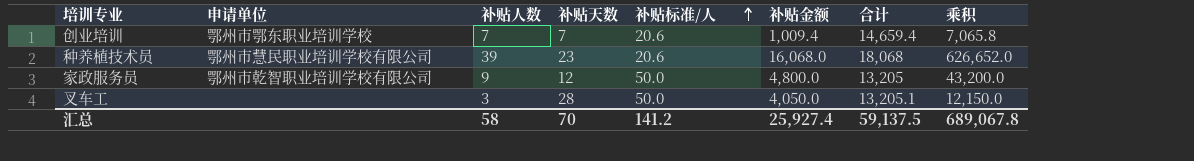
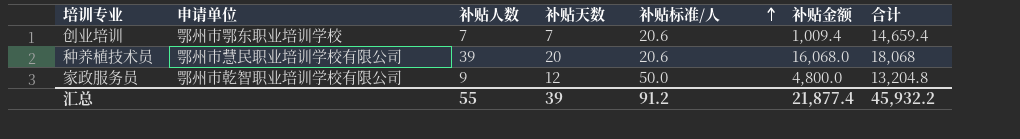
column 乘积 | formula: [补贴人数] * [补贴金额] -> none
row 叉车工: none | 3 | 28 | 50.0 | 4,050.0 | 13,205.1 | 12,150.0 -> none
种养植技术员 | 补贴天数: 23 -> 20
家政服务员 | 合计: 13,205 -> 13,204.8
汇总 | 补贴人数: 58 -> 55
汇总 | 补贴天数: 70 -> 39
汇总 | 补贴标准/人: 141.2 -> 91.2
汇总 | 补贴金额: 25,927.4 -> 21,877.4
汇总 | 合计: 59,137.5 -> 45,932.2

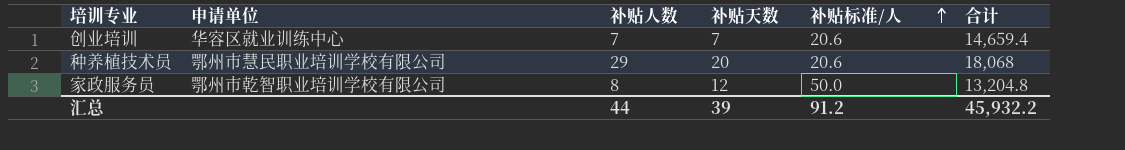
column 补贴金额 | position: 6 -> none
创业培训 | 申请单位: 鄂州市鄂东职业培训学校 -> 华容区就业训练中心
种养植技术员 | 补贴人数: 39 -> 29
家政服务员 | 补贴人数: 9 -> 8
汇总 | 补贴人数: 55 -> 44

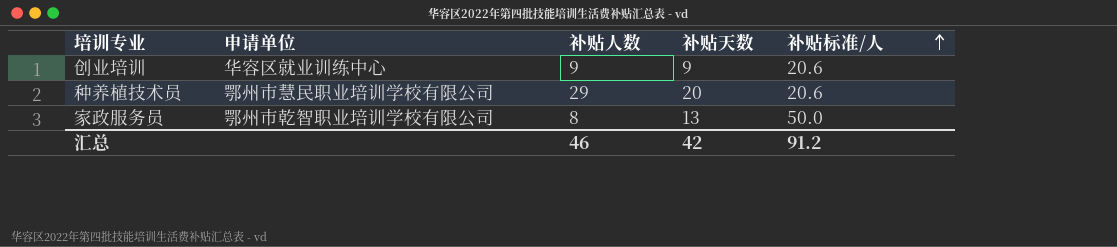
column 合计 | position: 6 -> none
创业培训 | 补贴人数: 7 -> 9
创业培训 | 补贴天数: 7 -> 9
家政服务员 | 补贴天数: 12 -> 13
汇总 | 补贴人数: 44 -> 46
汇总 | 补贴天数: 39 -> 42

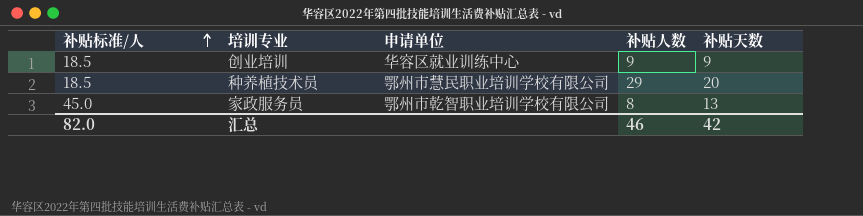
column 补贴标准/人 | position: 5 -> 1
创业培训 | 补贴标准/人: 20.6 -> 18.5
种养植技术员 | 补贴标准/人: 20.6 -> 18.5
家政服务员 | 补贴标准/人: 50.0 -> 45.0
汇总 | 补贴标准/人: 91.2 -> 82.0

